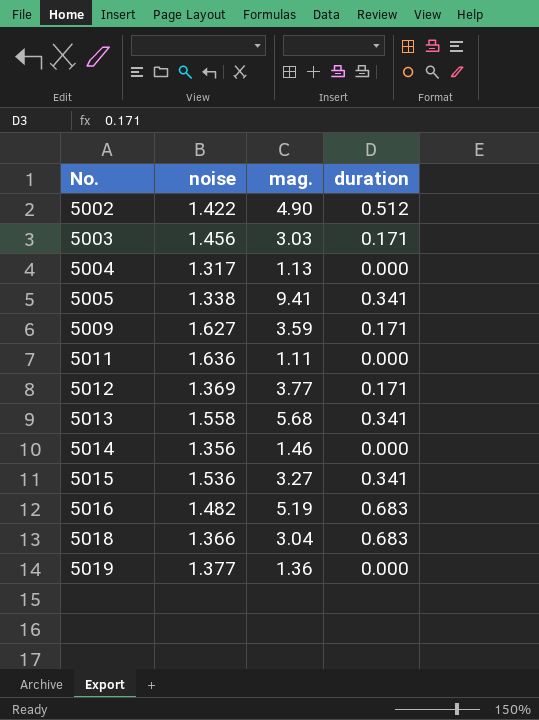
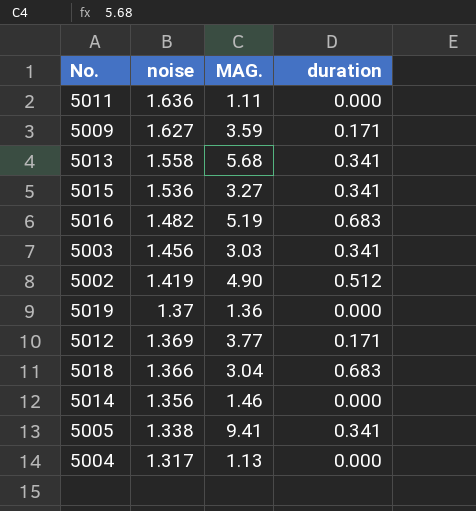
row order: No. ascending -> noise descending
column name: mag. -> MAG.
5003 | duration: 0.171 -> 0.341
5002 | noise: 1.422 -> 1.419
5019 | noise: 1.377 -> 1.37

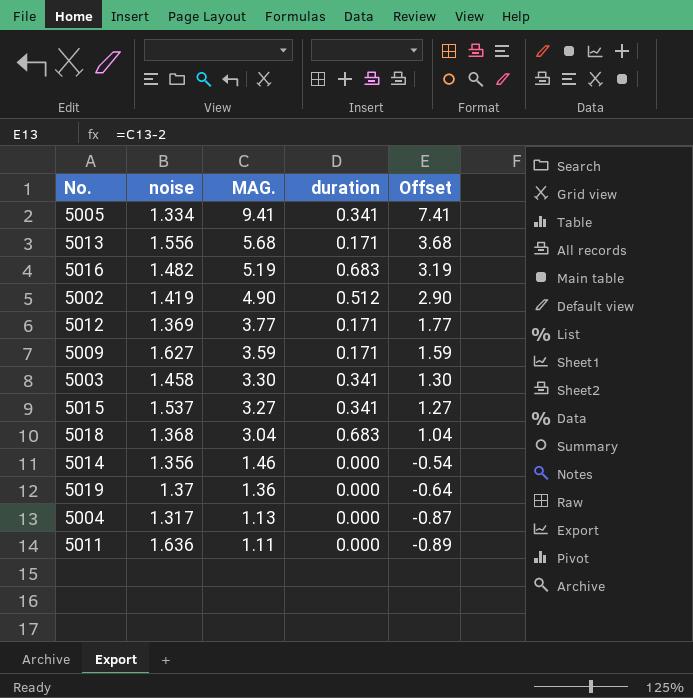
row order: noise descending -> MAG. descending
column Offset | formula: none -> [MAG.] - 2
5005 | noise: 1.338 -> 1.334
5013 | noise: 1.558 -> 1.556
5013 | duration: 0.341 -> 0.171
5003 | noise: 1.456 -> 1.458
5003 | MAG.: 3.03 -> 3.30
5015 | noise: 1.536 -> 1.537
5018 | noise: 1.366 -> 1.368

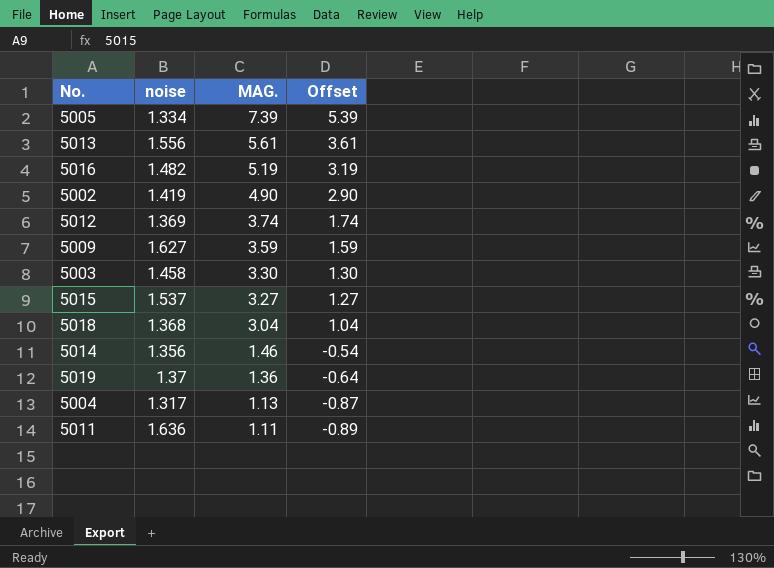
column duration | position: 4 -> none
5005 | MAG.: 9.41 -> 7.39
5005 | Offset: 7.41 -> 5.39
5013 | MAG.: 5.68 -> 5.61
5013 | Offset: 3.68 -> 3.61
5012 | MAG.: 3.77 -> 3.74
5012 | Offset: 1.77 -> 1.74

